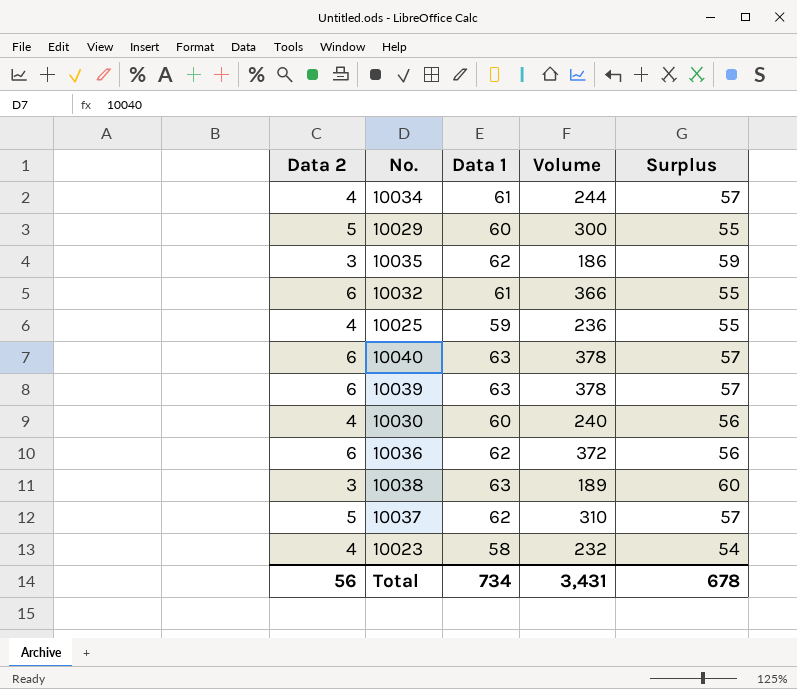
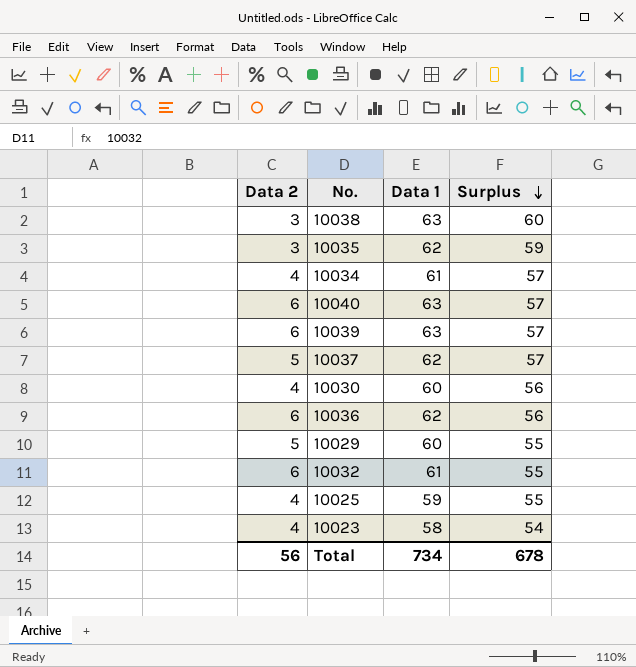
row order: none -> Surplus descending
column Volume | formula: [Data 2] * [Data 1] -> none

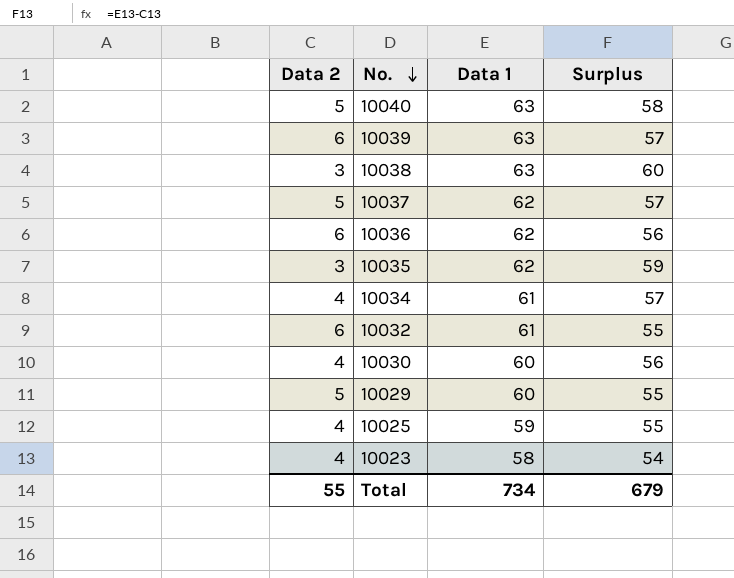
row order: Surplus descending -> No. descending
10040 | Data 2: 6 -> 5
10040 | Surplus: 57 -> 58
Total | Data 2: 56 -> 55
Total | Surplus: 678 -> 679

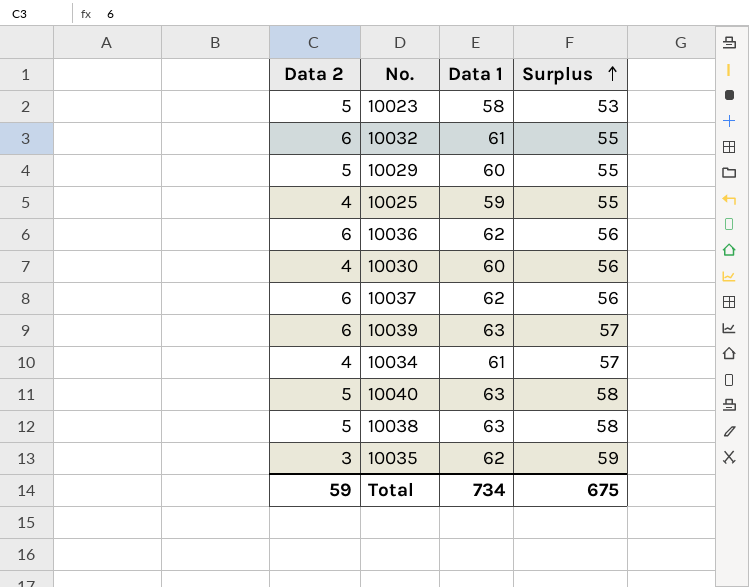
row order: No. descending -> Surplus ascending
10023 | Data 2: 4 -> 5
10023 | Surplus: 54 -> 53
10037 | Data 2: 5 -> 6
10037 | Surplus: 57 -> 56
10038 | Data 2: 3 -> 5
10038 | Surplus: 60 -> 58
Total | Data 2: 55 -> 59
Total | Surplus: 679 -> 675

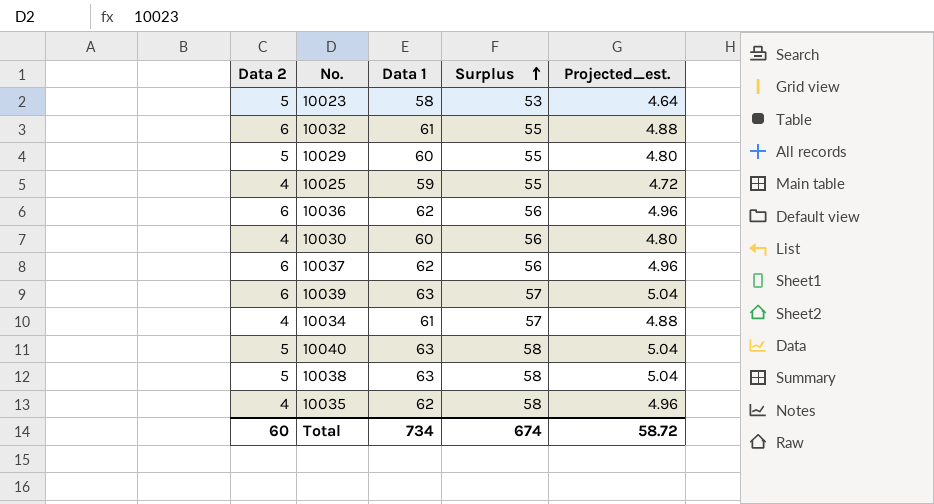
column Projected_est. | formula: none -> [Data 1] * 0.08
10035 | Data 2: 3 -> 4
10035 | Surplus: 59 -> 58
Total | Data 2: 59 -> 60
Total | Surplus: 675 -> 674

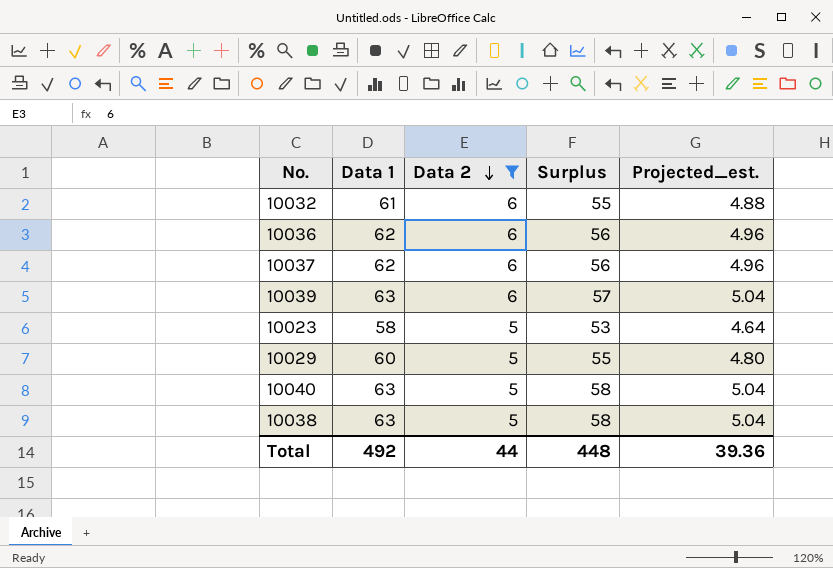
filter: none -> Data 2 != 4
row order: Surplus ascending -> Data 2 descending
column Data 2 | position: 1 -> 3
Total | Data 1: 734 -> 492
Total | Data 2: 60 -> 44
Total | Surplus: 674 -> 448
Total | Projected_est.: 58.72 -> 39.36

